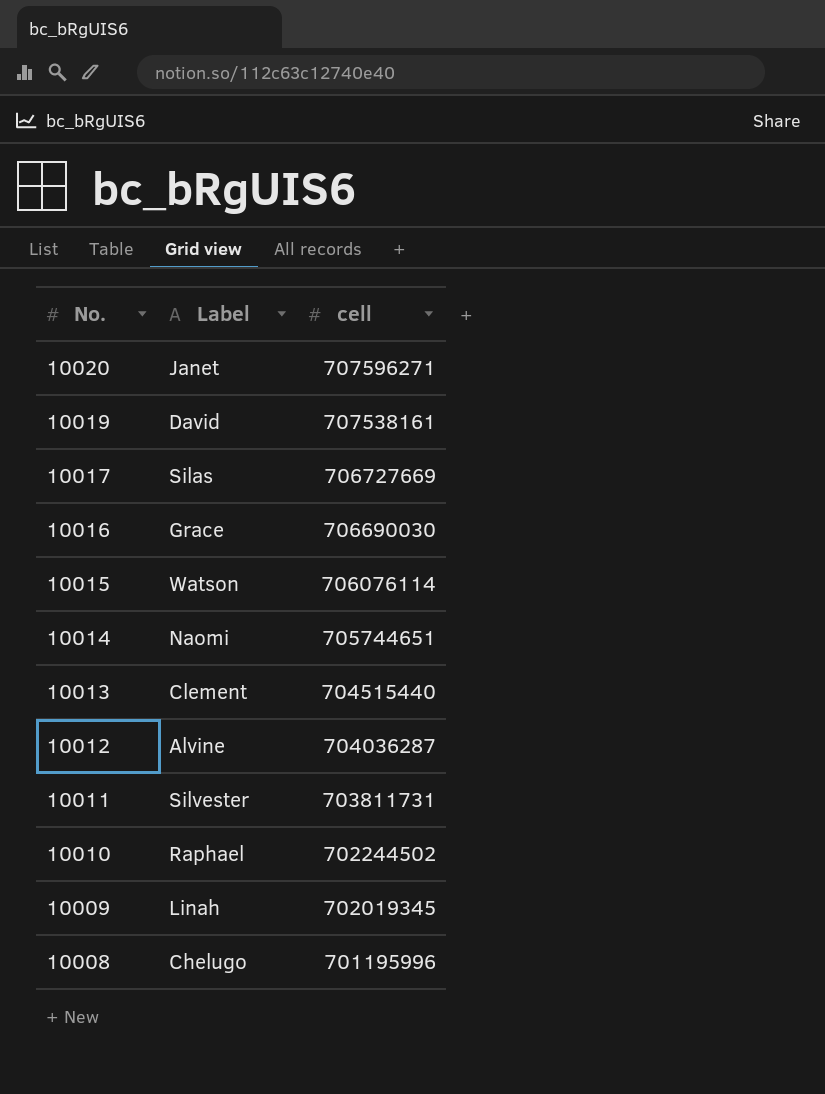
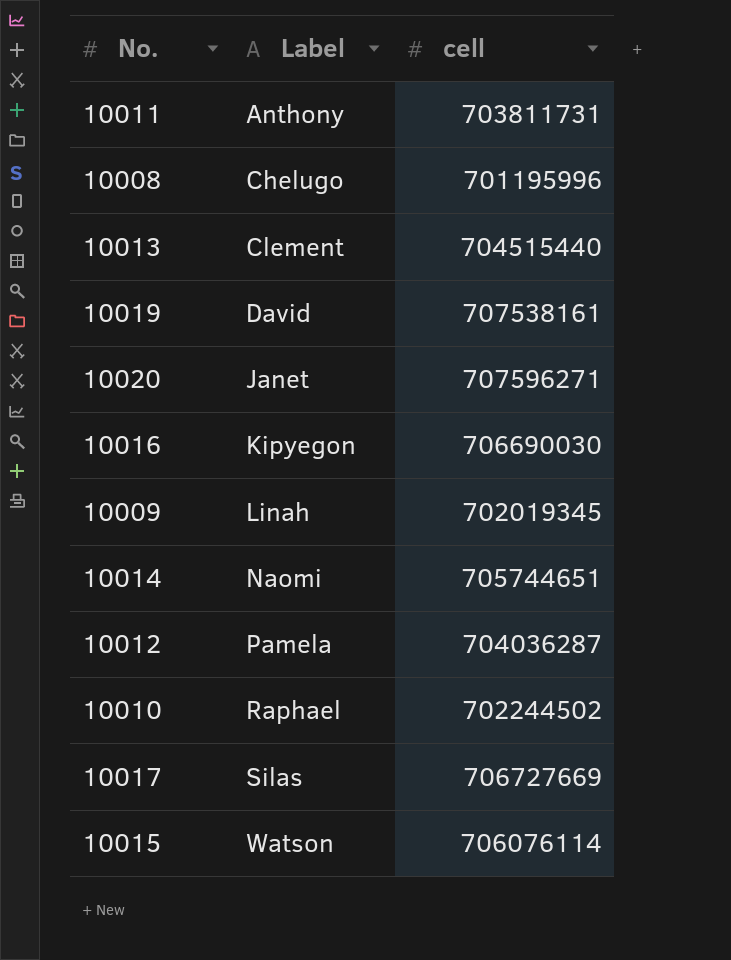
row order: No. descending -> Label ascending
10011 | Label: Silvester -> Anthony
10016 | Label: Grace -> Kipyegon
10012 | Label: Alvine -> Pamela

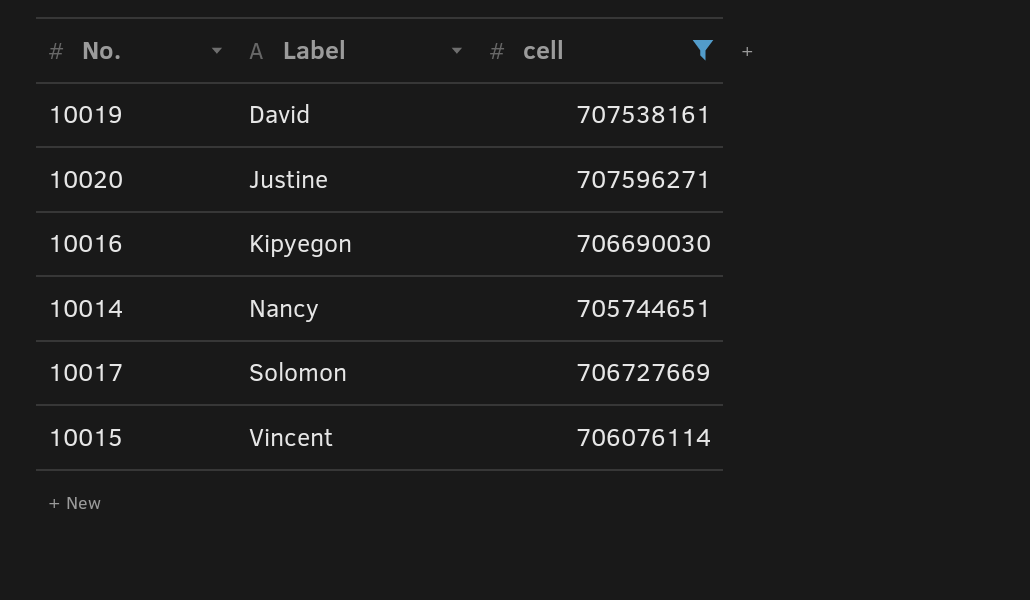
filter: none -> cell >= 705744651
10020 | Label: Janet -> Justine
10014 | Label: Naomi -> Nancy
10017 | Label: Silas -> Solomon
10015 | Label: Watson -> Vincent

